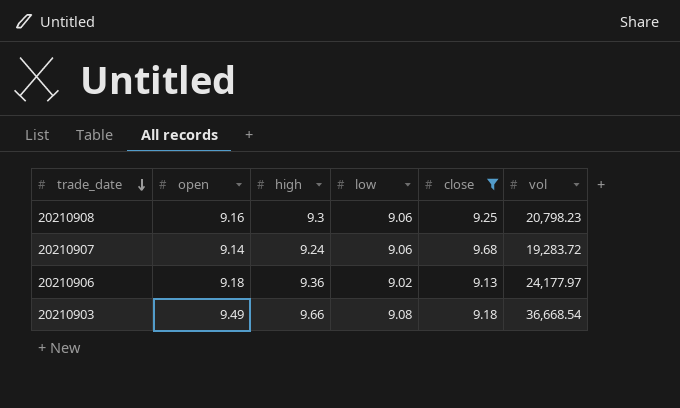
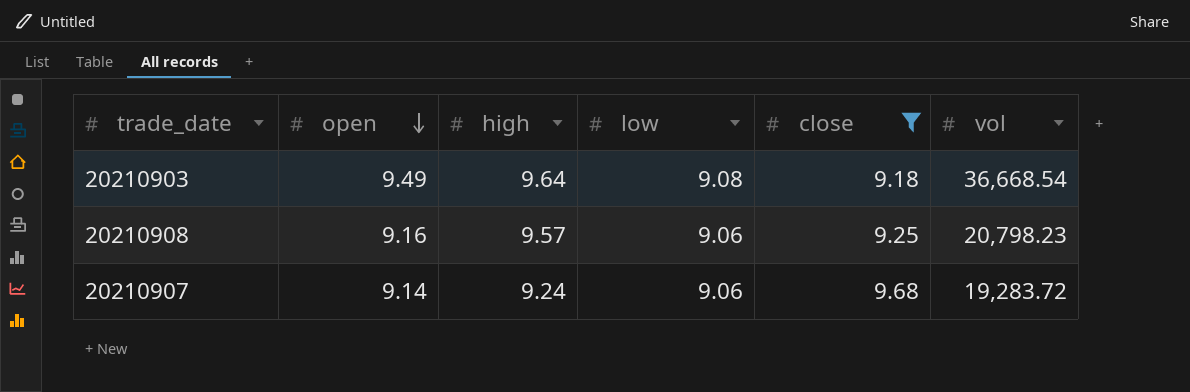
row order: trade_date descending -> open descending
row 20210906: 9.18 | 9.36 | 9.02 | 9.13 | 24,177.97 -> none
20210903 | high: 9.66 -> 9.64
20210908 | high: 9.3 -> 9.57

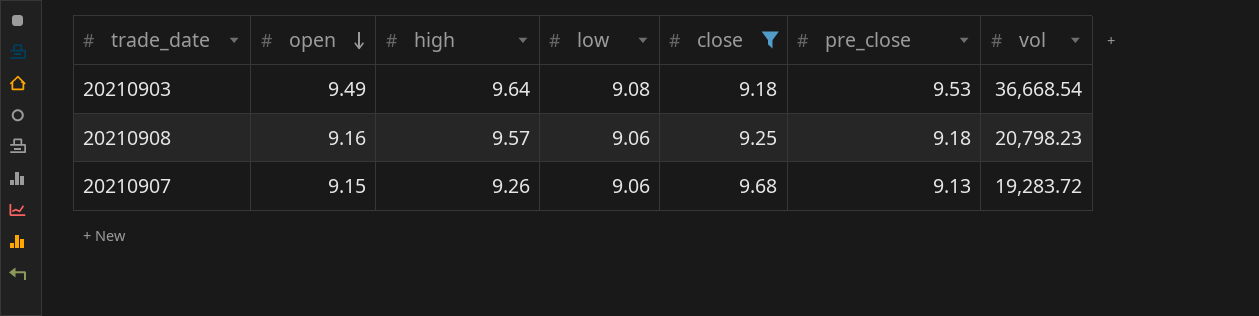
column pre_close | position: none -> 6
20210907 | open: 9.14 -> 9.15
20210907 | high: 9.24 -> 9.26

